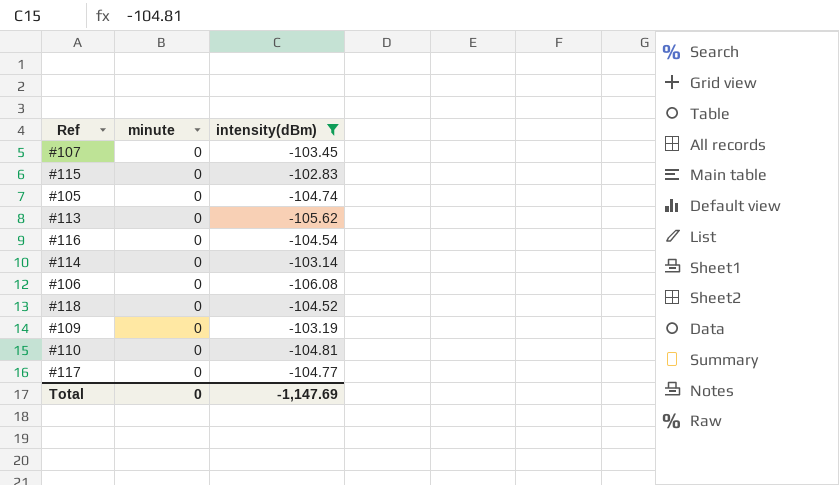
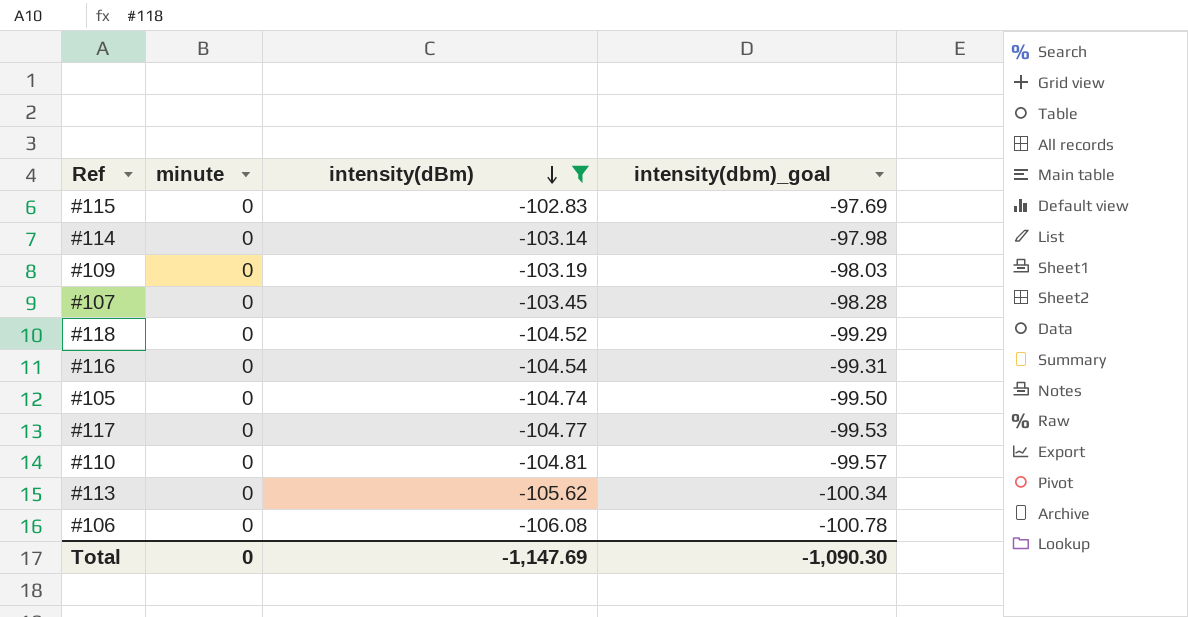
row order: none -> intensity(dBm) descending
column intensity(dbm)_goal | formula: none -> [intensity(dBm)] * 0.95

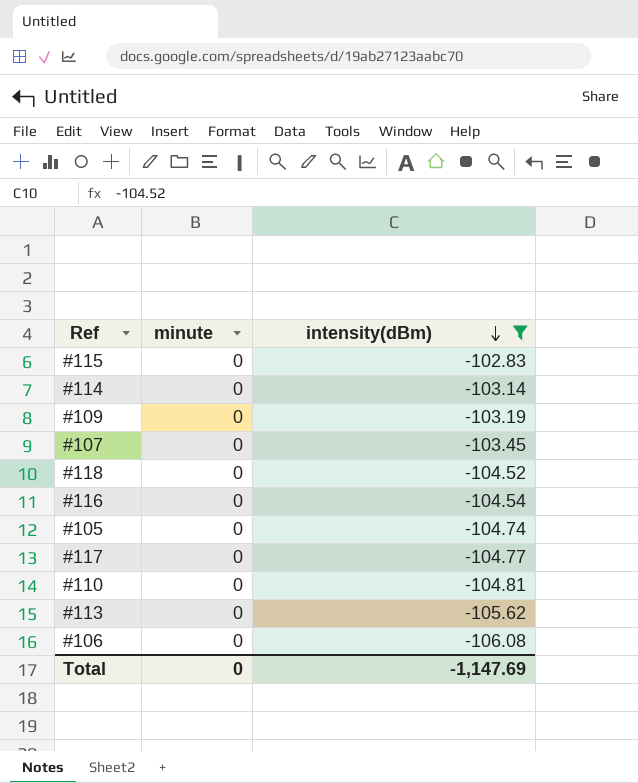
column intensity(dbm)_goal | formula: [intensity(dBm)] * 0.95 -> none

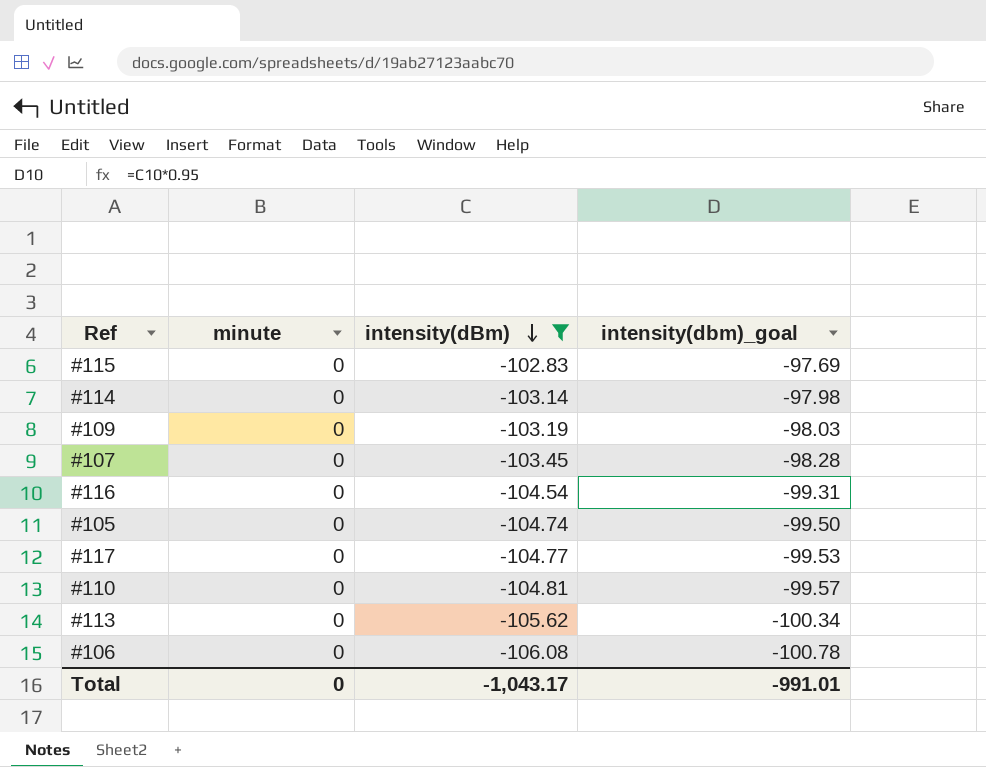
column intensity(dbm)_goal | formula: none -> [intensity(dBm)] * 0.95
row #118: 0 | -104.52 -> none
Total | intensity(dBm): -1,147.69 -> -1,043.17

